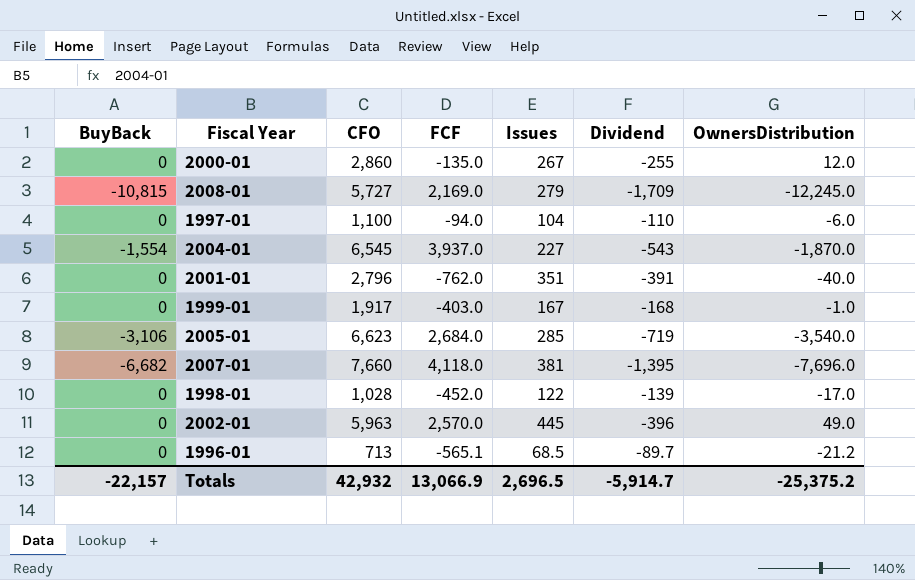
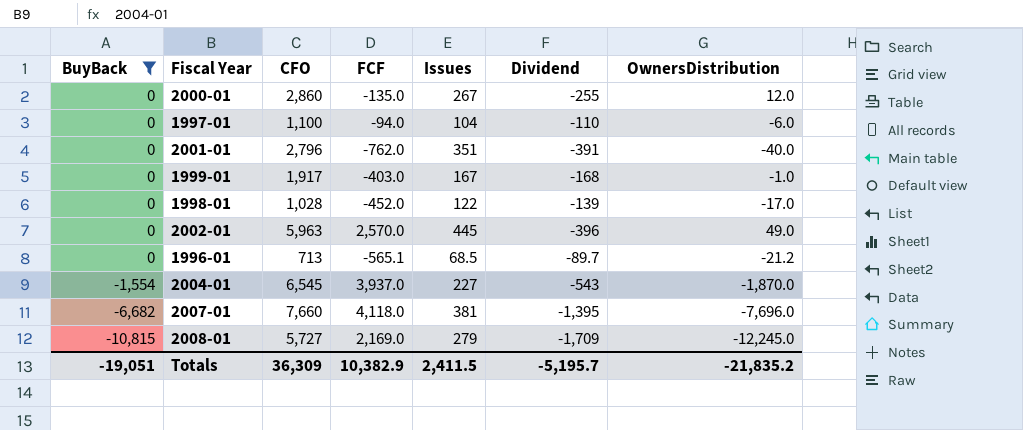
filter: none -> BuyBack != -3,106
row order: none -> BuyBack descending
Totals | BuyBack: -22,157 -> -19,051
Totals | CFO: 42,932 -> 36,309
Totals | FCF: 13,066.9 -> 10,382.9
Totals | Issues: 2,696.5 -> 2,411.5
Totals | Dividend: -5,914.7 -> -5,195.7
Totals | OwnersDistribution: -25,375.2 -> -21,835.2

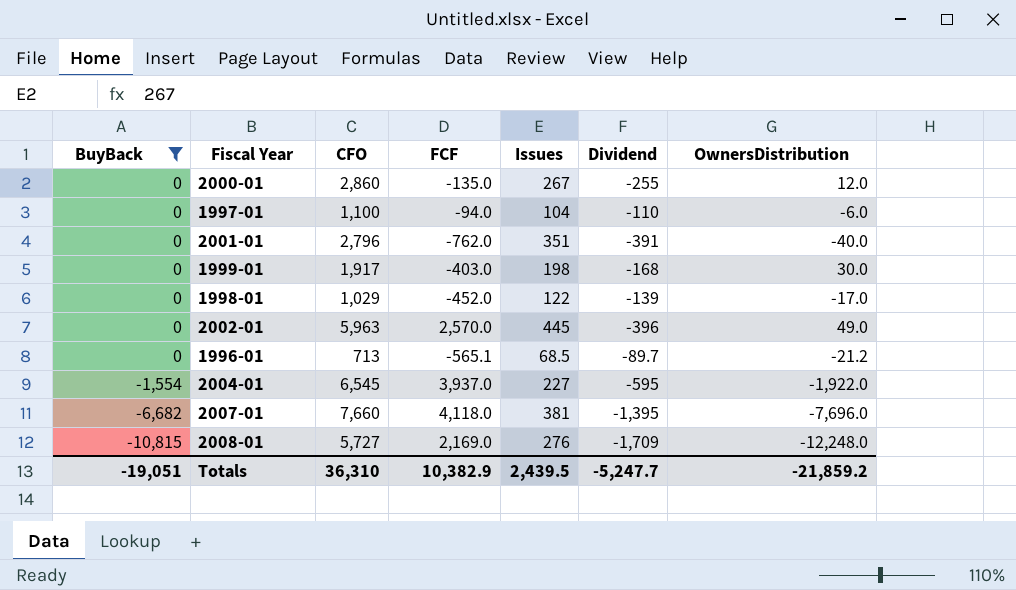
1999-01 | Issues: 167 -> 198
1999-01 | OwnersDistribution: -1.0 -> 30.0
1998-01 | CFO: 1,028 -> 1,029
2004-01 | Dividend: -543 -> -595
2004-01 | OwnersDistribution: -1,870.0 -> -1,922.0
2008-01 | Issues: 279 -> 276
2008-01 | OwnersDistribution: -12,245.0 -> -12,248.0
Totals | CFO: 36,309 -> 36,310
Totals | Issues: 2,411.5 -> 2,439.5
Totals | Dividend: -5,195.7 -> -5,247.7
Totals | OwnersDistribution: -21,835.2 -> -21,859.2

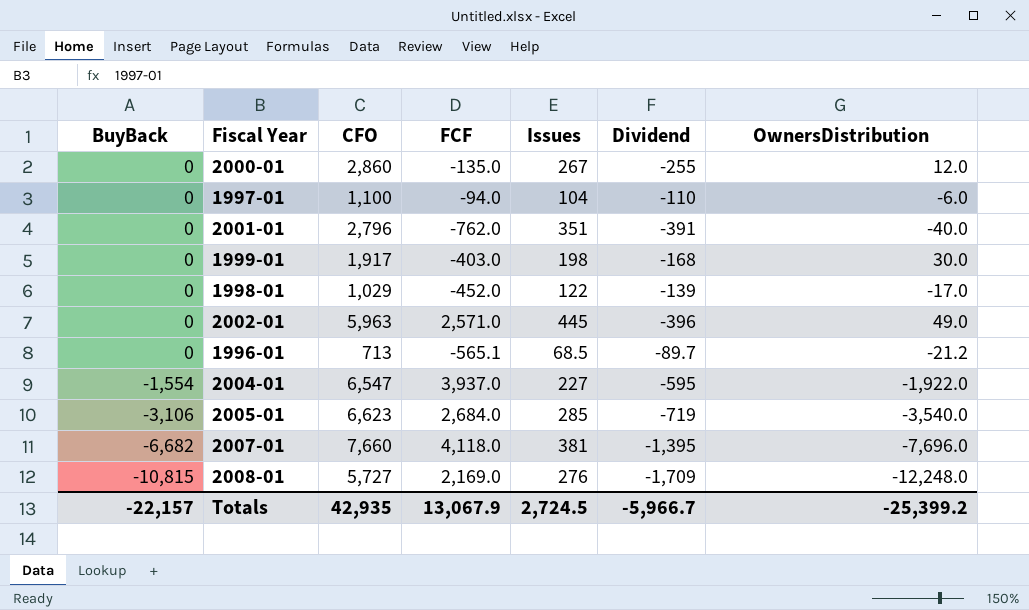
filter: BuyBack != -3,106 -> none
2002-01 | FCF: 2,570.0 -> 2,571.0
2004-01 | CFO: 6,545 -> 6,547
Totals | BuyBack: -19,051 -> -22,157
Totals | CFO: 36,310 -> 42,935
Totals | FCF: 10,382.9 -> 13,067.9
Totals | Issues: 2,439.5 -> 2,724.5
Totals | Dividend: -5,247.7 -> -5,966.7
Totals | OwnersDistribution: -21,859.2 -> -25,399.2

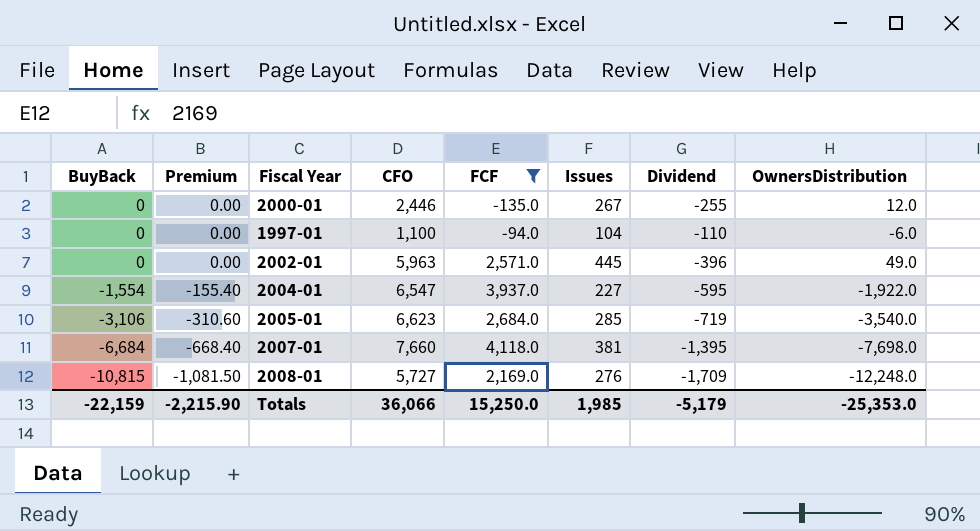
filter: none -> FCF >= -135.0
column Premium | formula: none -> [BuyBack] * 0.1
2000-01 | CFO: 2,860 -> 2,446
2007-01 | BuyBack: -6,682 -> -6,684
2007-01 | OwnersDistribution: -7,696.0 -> -7,698.0
Totals | BuyBack: -22,157 -> -22,159
Totals | CFO: 42,935 -> 36,066
Totals | FCF: 13,067.9 -> 15,250.0
Totals | Issues: 2,724.5 -> 1,985
Totals | Dividend: -5,966.7 -> -5,179
Totals | OwnersDistribution: -25,399.2 -> -25,353.0

